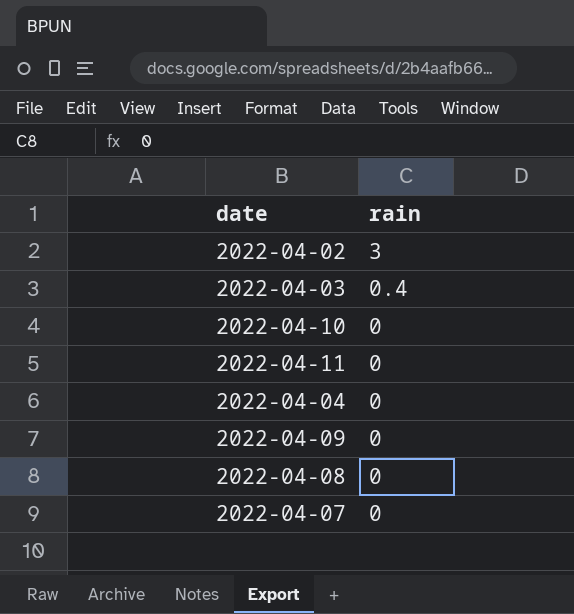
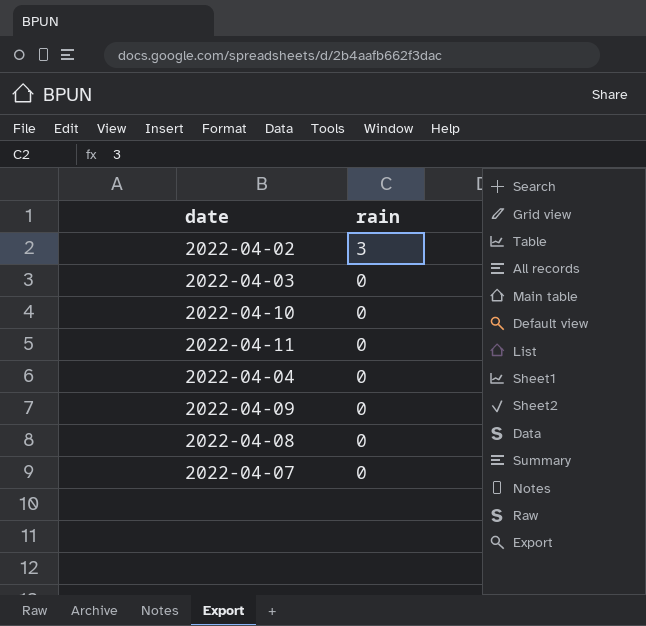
2022-04-03 | rain: 0.4 -> 0

